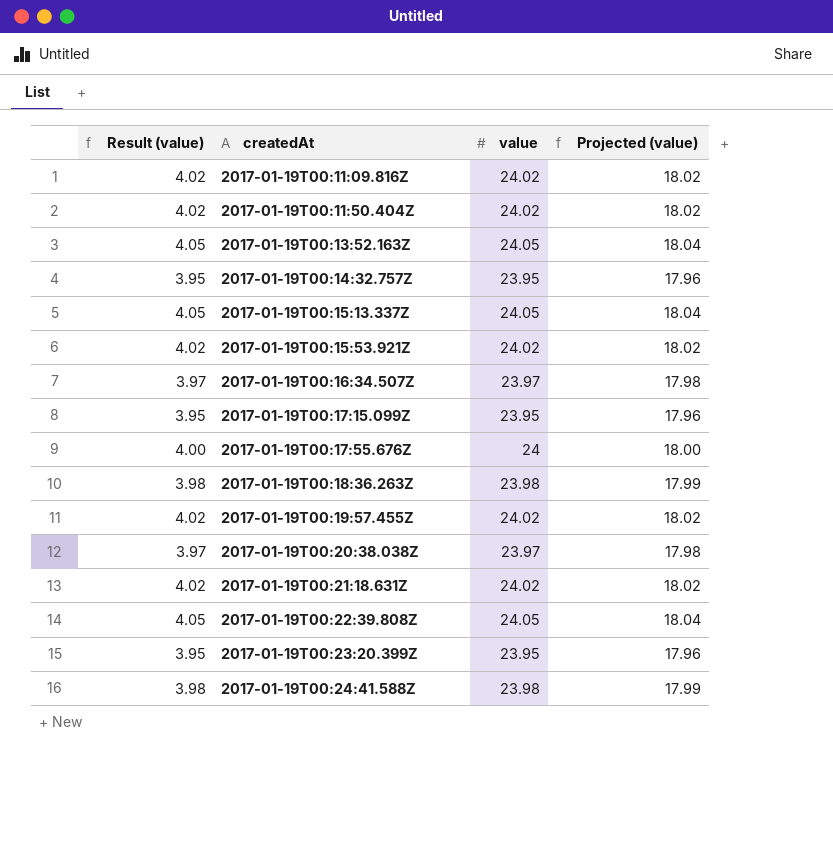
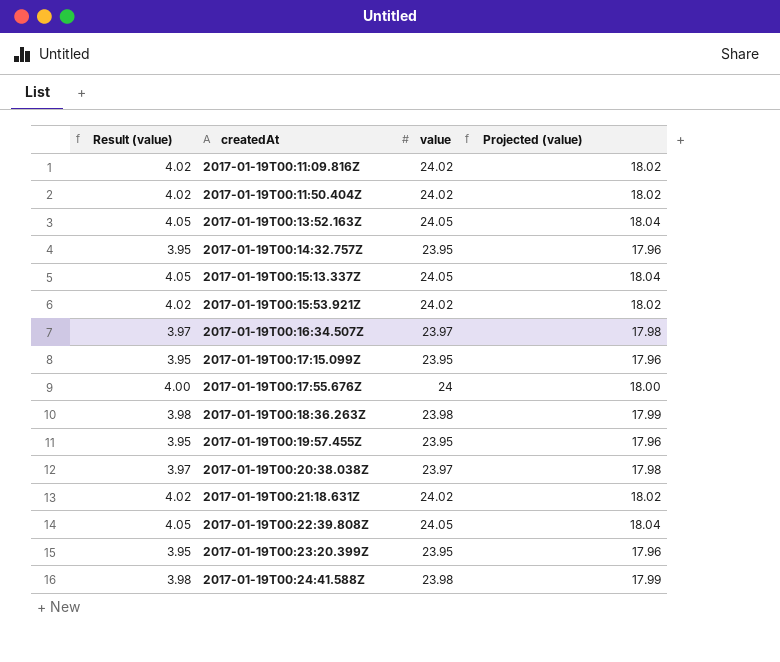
2017-01-19T00:19:57.455Z | Result (value): 4.02 -> 3.95
2017-01-19T00:19:57.455Z | value: 24.02 -> 23.95
2017-01-19T00:19:57.455Z | Projected (value): 18.02 -> 17.96

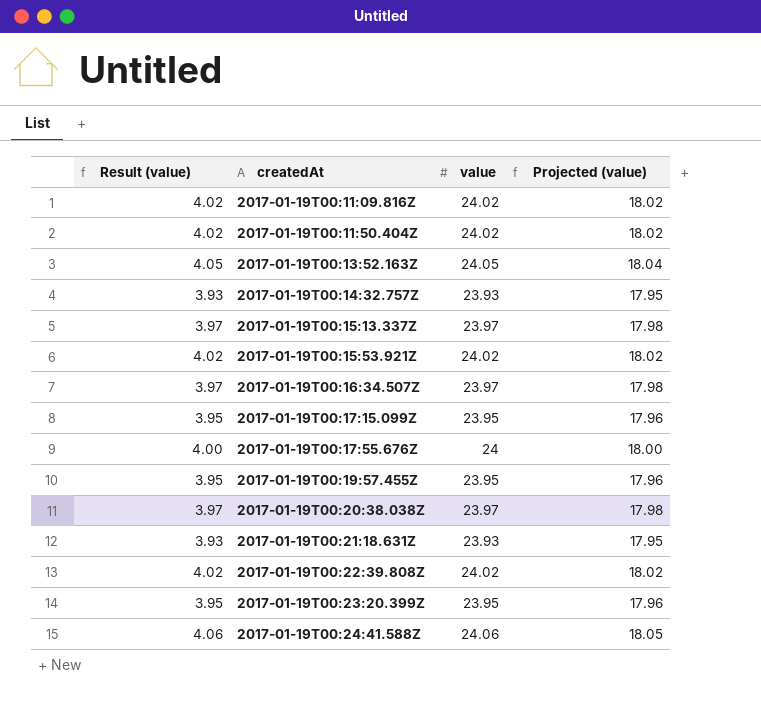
row 2017-01-19T00:18:36.263Z: 3.98 | 23.98 | 17.99 -> none
2017-01-19T00:14:32.757Z | Result (value): 3.95 -> 3.93
2017-01-19T00:14:32.757Z | value: 23.95 -> 23.93
2017-01-19T00:14:32.757Z | Projected (value): 17.96 -> 17.95
2017-01-19T00:15:13.337Z | Result (value): 4.05 -> 3.97
2017-01-19T00:15:13.337Z | value: 24.05 -> 23.97
2017-01-19T00:15:13.337Z | Projected (value): 18.04 -> 17.98
2017-01-19T00:21:18.631Z | Result (value): 4.02 -> 3.93
2017-01-19T00:21:18.631Z | value: 24.02 -> 23.93
2017-01-19T00:21:18.631Z | Projected (value): 18.02 -> 17.95
2017-01-19T00:22:39.808Z | Result (value): 4.05 -> 4.02
2017-01-19T00:22:39.808Z | value: 24.05 -> 24.02
2017-01-19T00:22:39.808Z | Projected (value): 18.04 -> 18.02
2017-01-19T00:24:41.588Z | Result (value): 3.98 -> 4.06
2017-01-19T00:24:41.588Z | value: 23.98 -> 24.06
2017-01-19T00:24:41.588Z | Projected (value): 17.99 -> 18.05

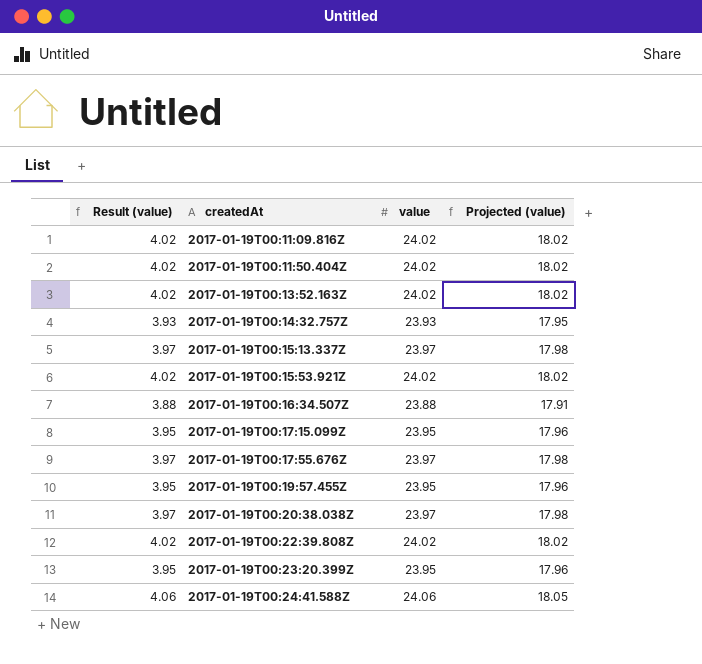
row 2017-01-19T00:21:18.631Z: 3.93 | 23.93 | 17.95 -> none
2017-01-19T00:13:52.163Z | Result (value): 4.05 -> 4.02
2017-01-19T00:13:52.163Z | value: 24.05 -> 24.02
2017-01-19T00:13:52.163Z | Projected (value): 18.04 -> 18.02
2017-01-19T00:16:34.507Z | Result (value): 3.97 -> 3.88
2017-01-19T00:16:34.507Z | value: 23.97 -> 23.88
2017-01-19T00:16:34.507Z | Projected (value): 17.98 -> 17.91
2017-01-19T00:17:55.676Z | Result (value): 4.00 -> 3.97
2017-01-19T00:17:55.676Z | value: 24 -> 23.97
2017-01-19T00:17:55.676Z | Projected (value): 18.00 -> 17.98

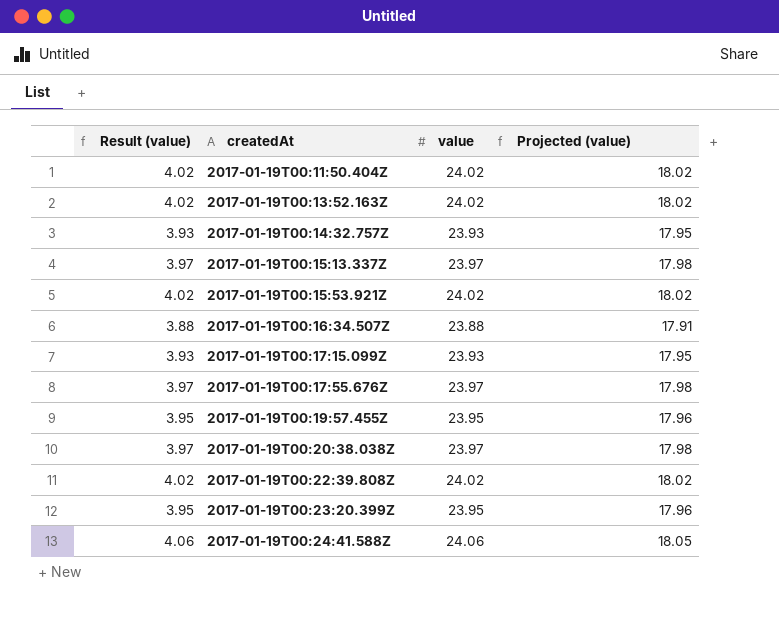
row 2017-01-19T00:11:09.816Z: 4.02 | 24.02 | 18.02 -> none
2017-01-19T00:17:15.099Z | Result (value): 3.95 -> 3.93
2017-01-19T00:17:15.099Z | value: 23.95 -> 23.93
2017-01-19T00:17:15.099Z | Projected (value): 17.96 -> 17.95

